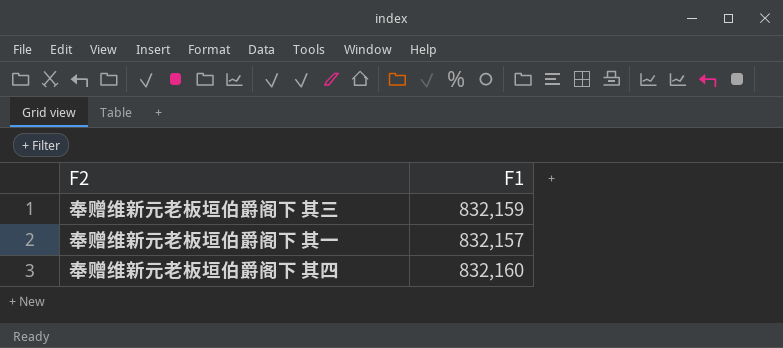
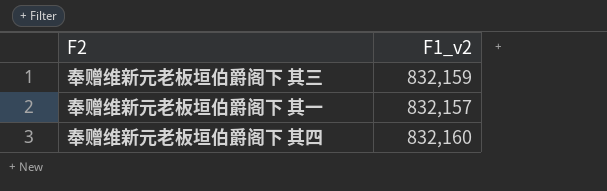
column name: F1 -> F1_v2

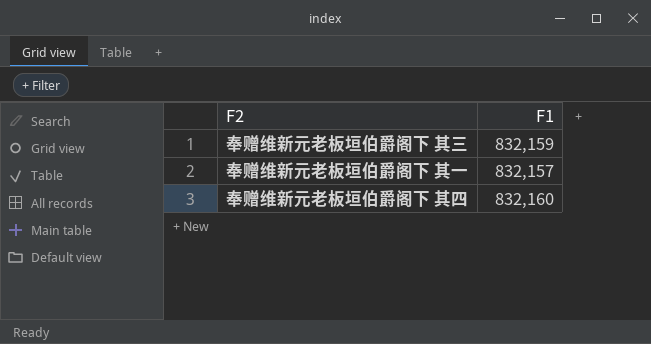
column name: F1_v2 -> F1

